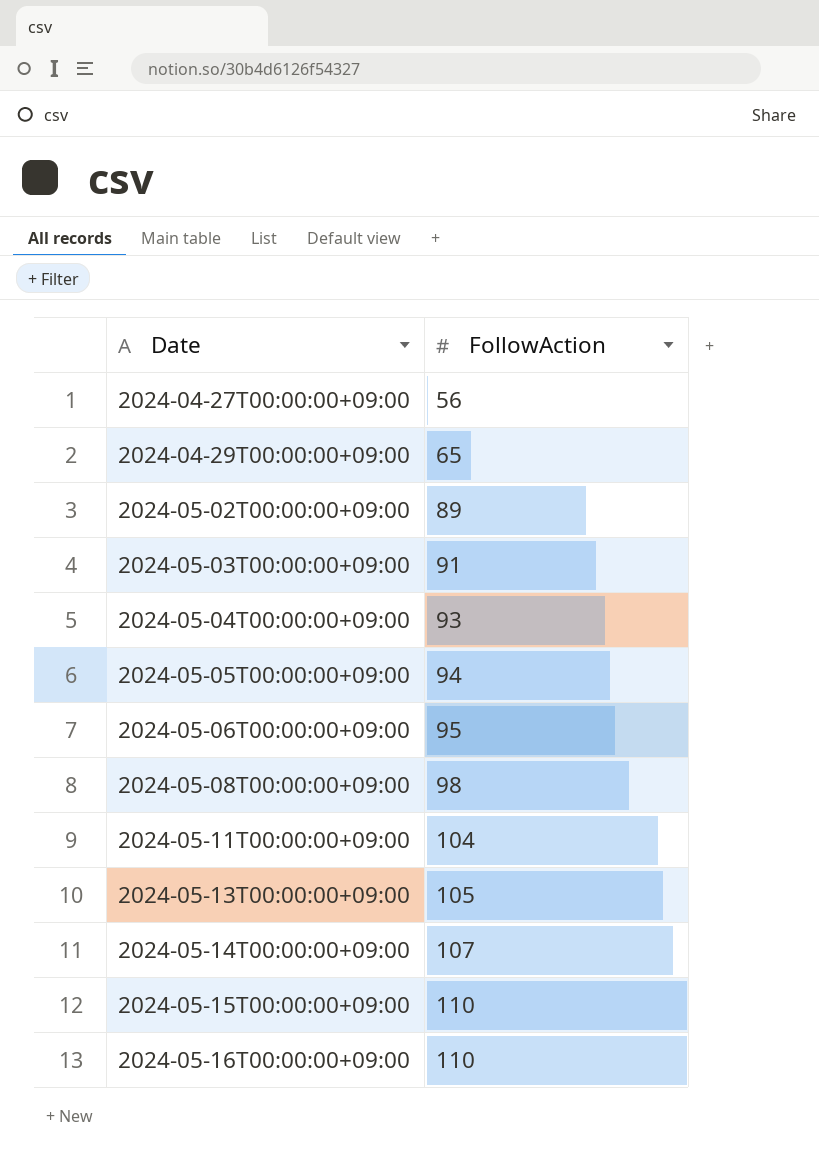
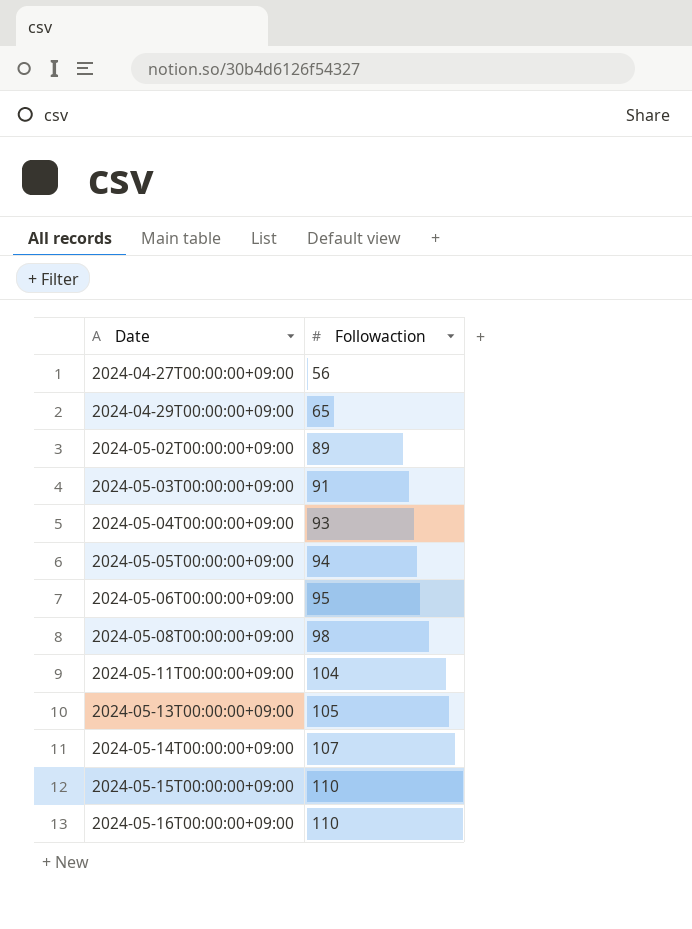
column name: FollowAction -> Followaction

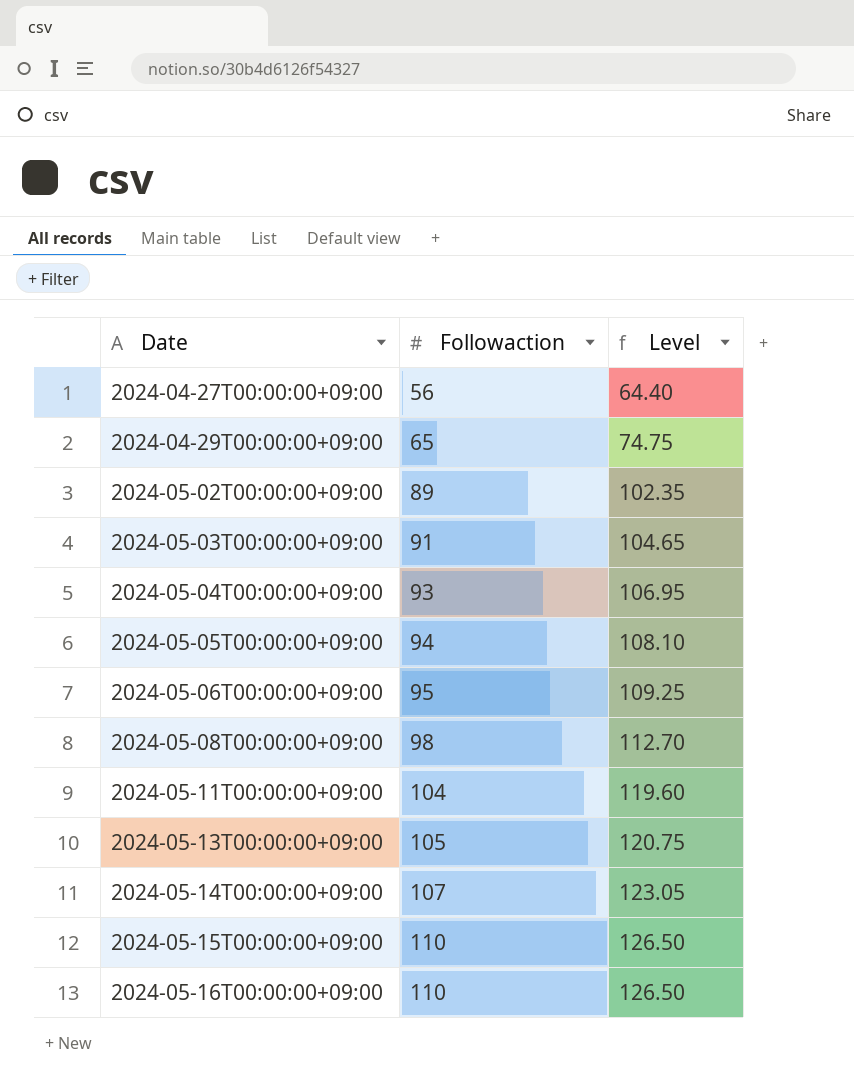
column Level | formula: none -> [Followaction] * 1.15

